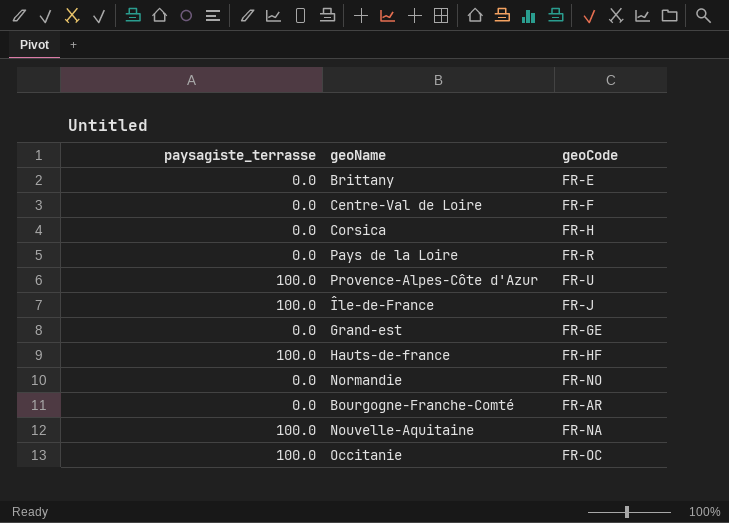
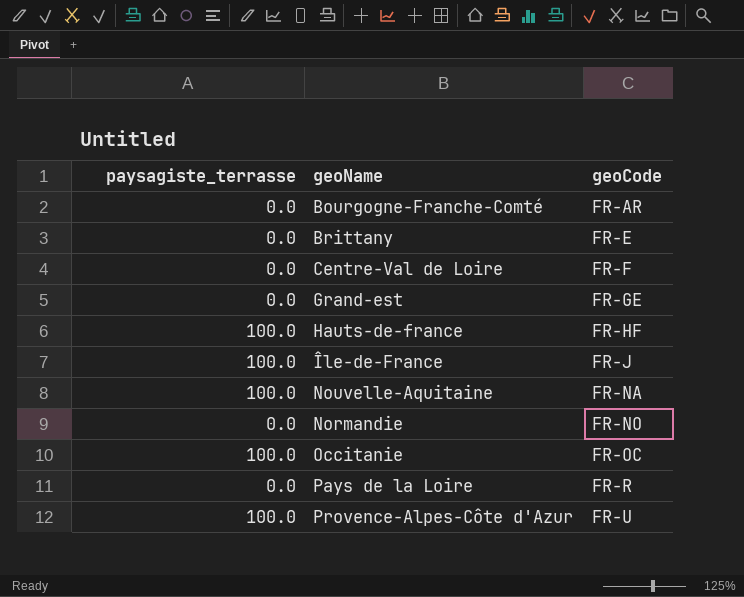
row order: none -> geoCode ascending
row Corsica: 0.0 | FR-H -> none

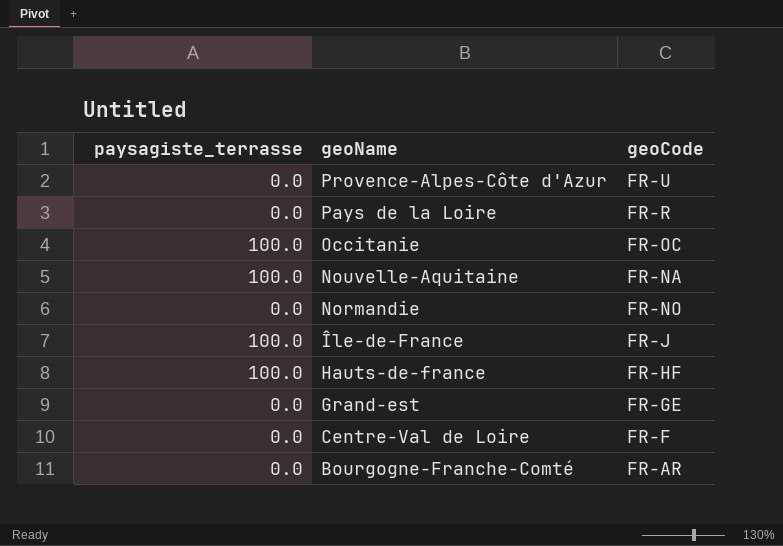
row order: geoCode ascending -> geoName descending
row Brittany: 0.0 | FR-E -> none
Provence-Alpes-Côte d'Azur | paysagiste_terrasse: 100.0 -> 0.0

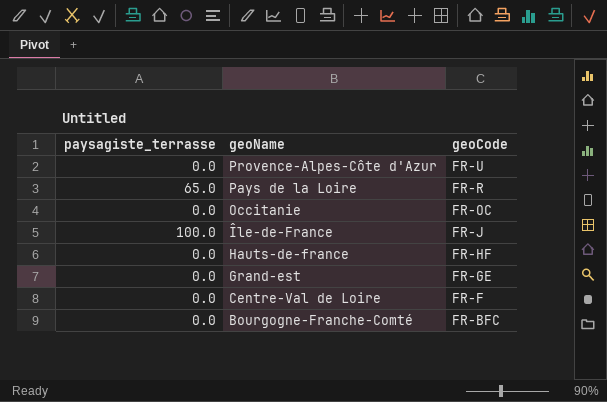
row Nouvelle-Aquitaine: 100.0 | FR-NA -> none
row Normandie: 0.0 | FR-NO -> none
Pays de la Loire | paysagiste_terrasse: 0.0 -> 65.0
Occitanie | paysagiste_terrasse: 100.0 -> 0.0
Hauts-de-france | paysagiste_terrasse: 100.0 -> 0.0
Bourgogne-Franche-Comté | geoCode: FR-AR -> FR-BFC

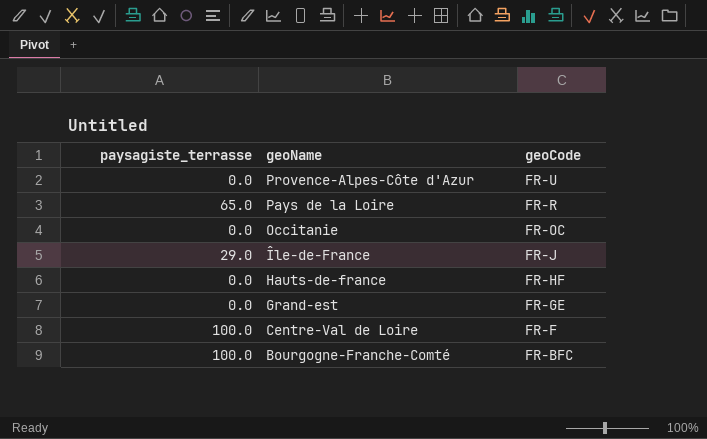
Île-de-France | paysagiste_terrasse: 100.0 -> 29.0
Centre-Val de Loire | paysagiste_terrasse: 0.0 -> 100.0
Bourgogne-Franche-Comté | paysagiste_terrasse: 0.0 -> 100.0

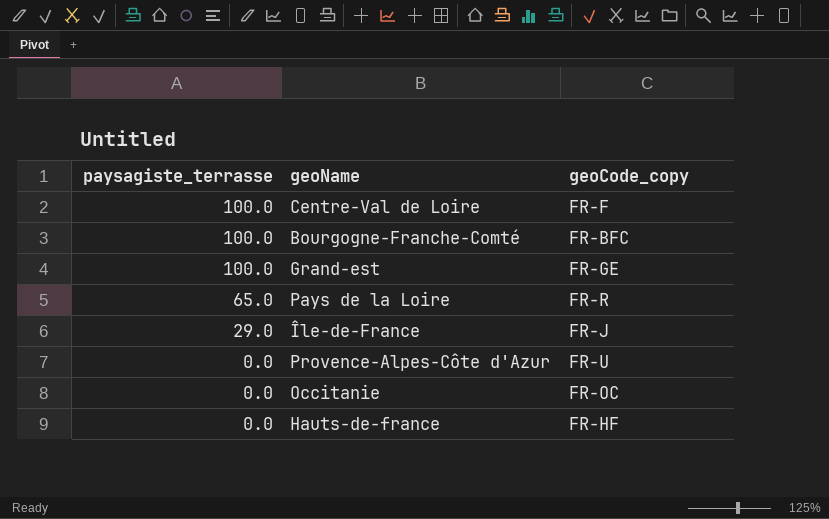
row order: geoName descending -> paysagiste_terrasse descending
column name: geoCode -> geoCode_copy
Grand-est | paysagiste_terrasse: 0.0 -> 100.0

